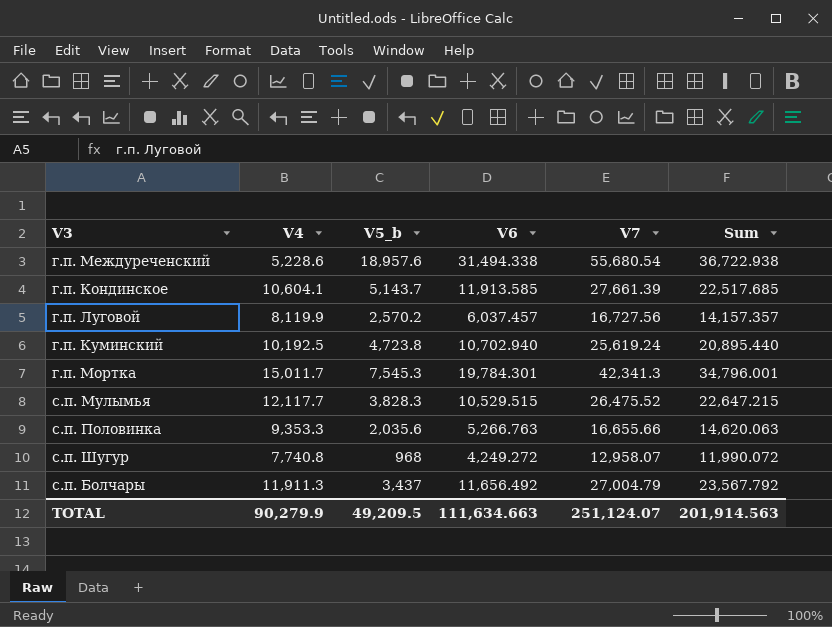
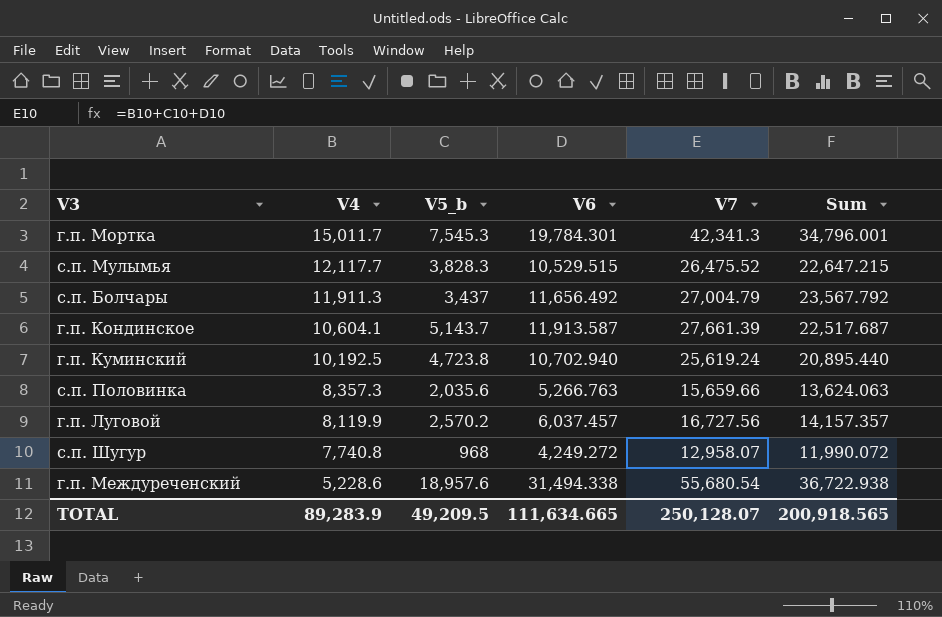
row order: none -> V4 descending
г.п. Кондинское | V6: 11,913.585 -> 11,913.587
г.п. Кондинское | Sum: 22,517.685 -> 22,517.687
с.п. Половинка | V4: 9,353.3 -> 8,357.3
с.п. Половинка | V7: 16,655.66 -> 15,659.66
с.п. Половинка | Sum: 14,620.063 -> 13,624.063
TOTAL | V4: 90,279.9 -> 89,283.9
TOTAL | V6: 111,634.663 -> 111,634.665
TOTAL | V7: 251,124.07 -> 250,128.07
TOTAL | Sum: 201,914.563 -> 200,918.565

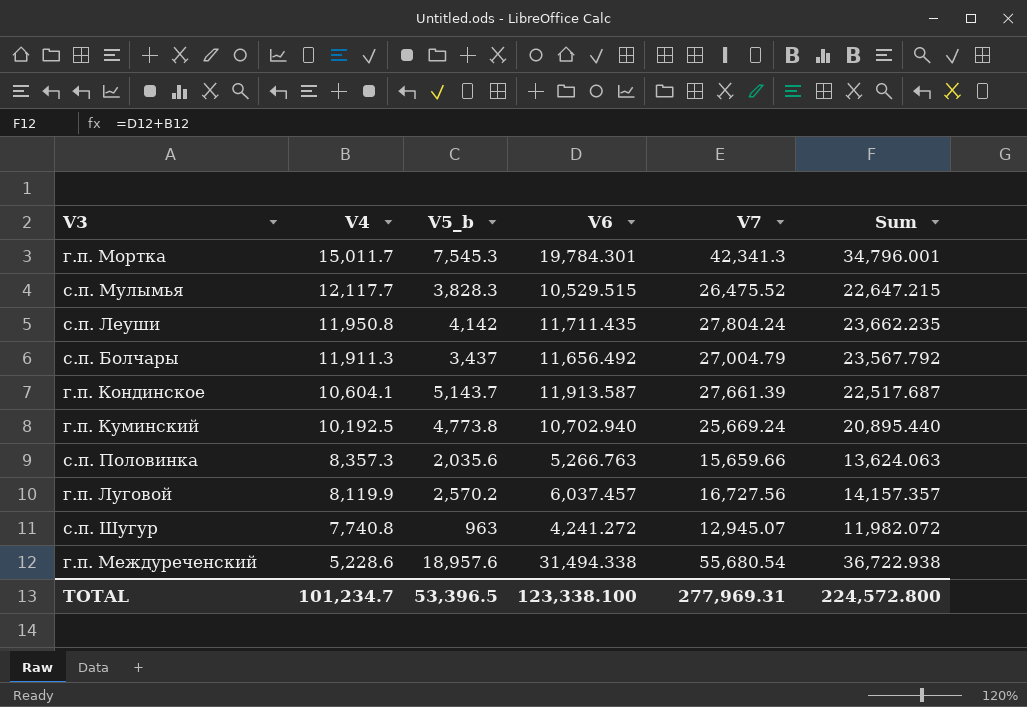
row с.п. Леуши: none -> 11,950.8 | 4,142 | 11,711.435 | 27,804.24 | 23,662.235
г.п. Куминский | V5_b: 4,723.8 -> 4,773.8
г.п. Куминский | V7: 25,619.24 -> 25,669.24
с.п. Шугур | V5_b: 968 -> 963
с.п. Шугур | V6: 4,249.272 -> 4,241.272
с.п. Шугур | V7: 12,958.07 -> 12,945.07
с.п. Шугур | Sum: 11,990.072 -> 11,982.072
TOTAL | V4: 89,283.9 -> 101,234.7
TOTAL | V5_b: 49,209.5 -> 53,396.5
TOTAL | V6: 111,634.665 -> 123,338.100
TOTAL | V7: 250,128.07 -> 277,969.31
TOTAL | Sum: 200,918.565 -> 224,572.800

